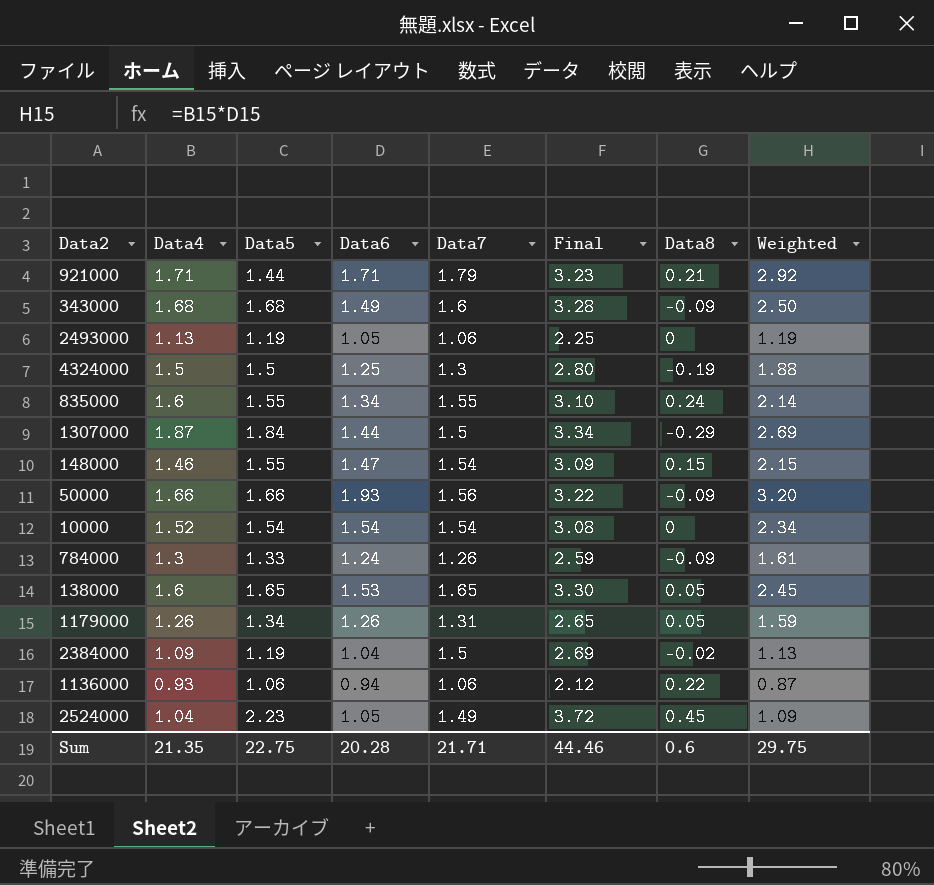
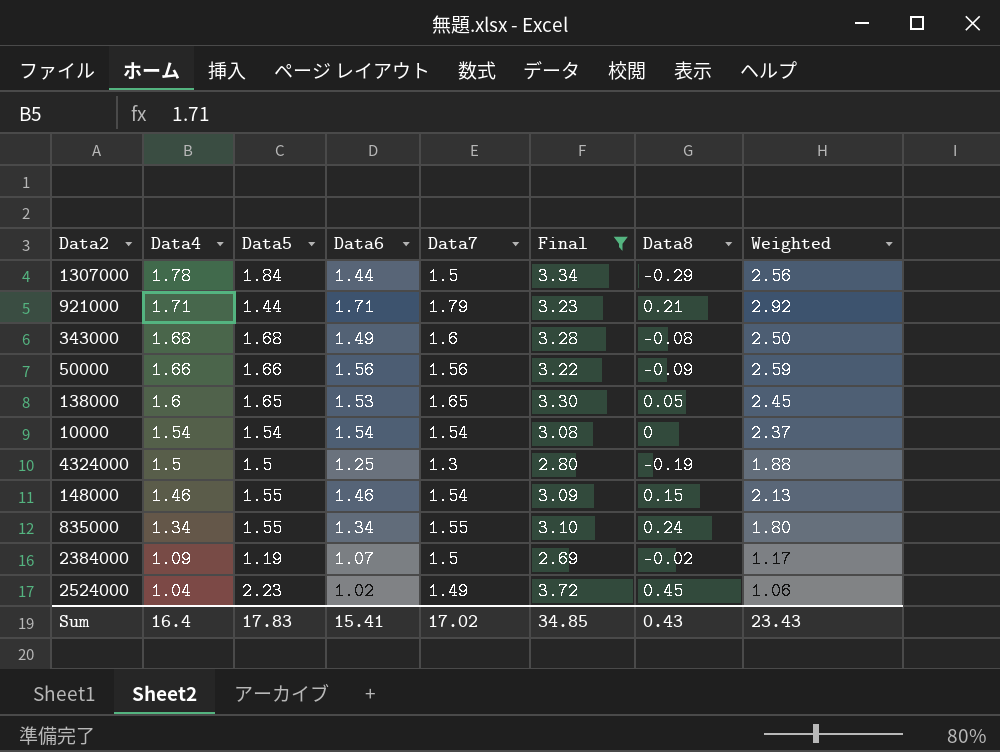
filter: none -> Final >= 2.69
row order: none -> Data4 descending
1307000 | Data4: 1.87 -> 1.78
1307000 | Weighted: 2.69 -> 2.56
343000 | Data8: -0.09 -> -0.08
50000 | Data6: 1.93 -> 1.56
50000 | Weighted: 3.20 -> 2.59
10000 | Data4: 1.52 -> 1.54
10000 | Weighted: 2.34 -> 2.37
148000 | Data6: 1.47 -> 1.46
148000 | Weighted: 2.15 -> 2.13
835000 | Data4: 1.6 -> 1.34
835000 | Weighted: 2.14 -> 1.80
2384000 | Data6: 1.04 -> 1.07
2384000 | Weighted: 1.13 -> 1.17
2524000 | Data6: 1.05 -> 1.02
2524000 | Weighted: 1.09 -> 1.06
Sum | Data4: 21.35 -> 16.4
Sum | Data5: 22.75 -> 17.83
Sum | Data6: 20.28 -> 15.41
Sum | Data7: 21.71 -> 17.02
Sum | Final: 44.46 -> 34.85
Sum | Data8: 0.6 -> 0.43
Sum | Weighted: 29.75 -> 23.43

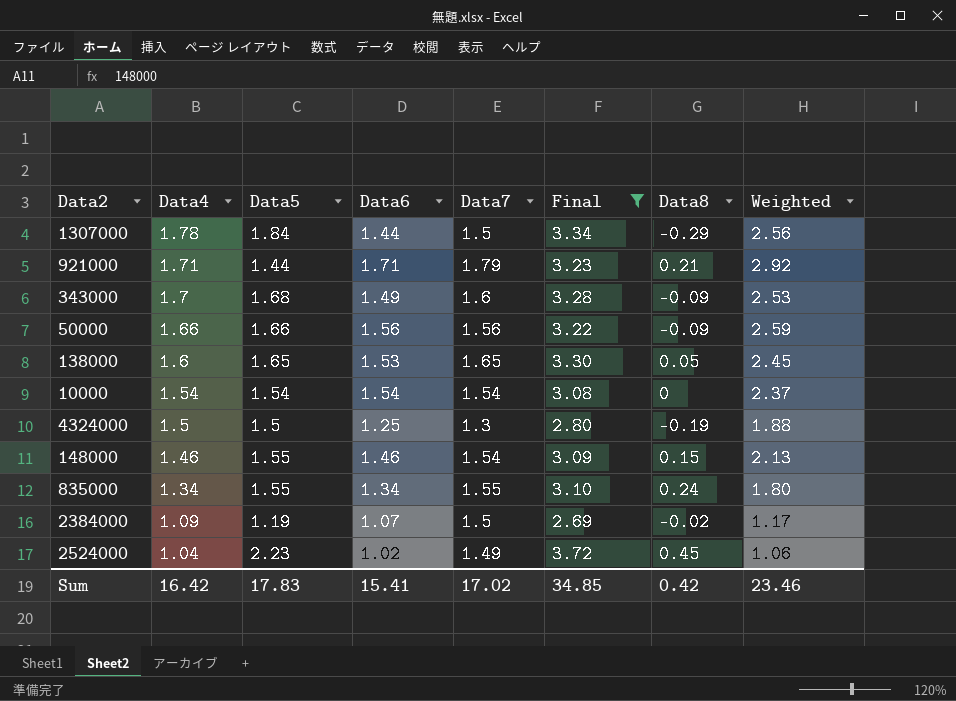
343000 | Data4: 1.68 -> 1.7
343000 | Data8: -0.08 -> -0.09
343000 | Weighted: 2.50 -> 2.53
Sum | Data4: 16.4 -> 16.42
Sum | Data8: 0.43 -> 0.42
Sum | Weighted: 23.43 -> 23.46

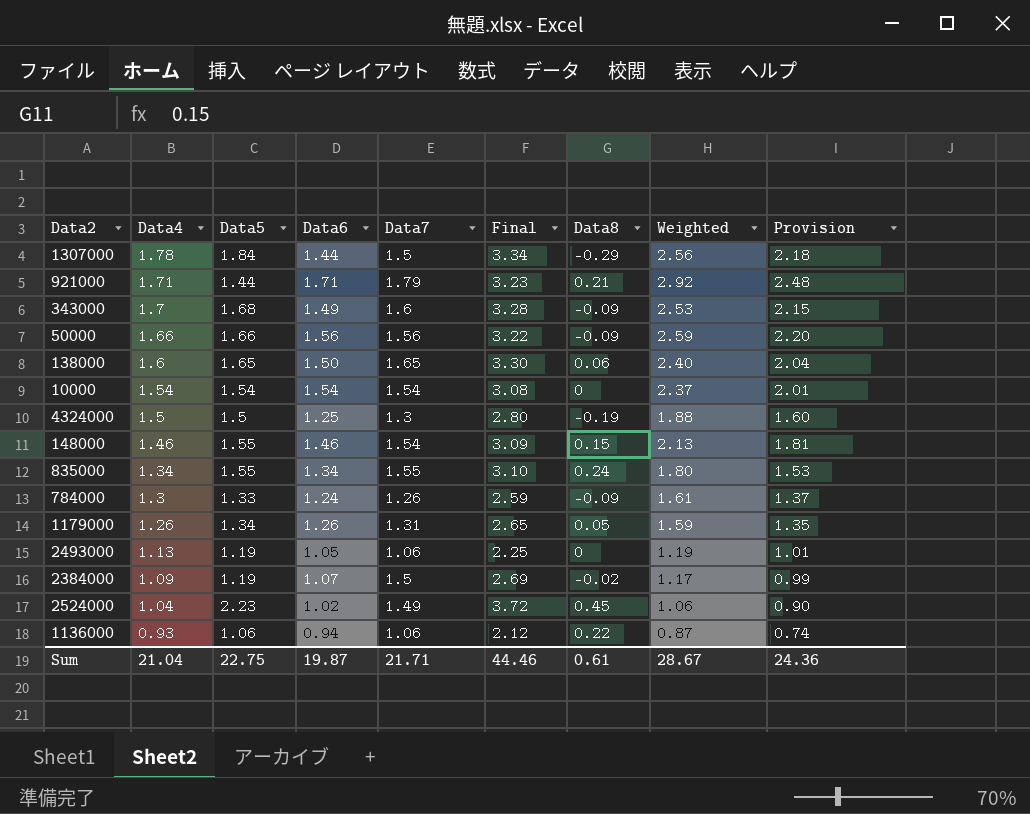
filter: Final >= 2.69 -> none
column Provision | formula: none -> [Weighted] * 0.85
138000 | Data6: 1.53 -> 1.50
138000 | Data8: 0.05 -> 0.06
138000 | Weighted: 2.45 -> 2.40
Sum | Data4: 16.42 -> 21.04
Sum | Data5: 17.83 -> 22.75
Sum | Data6: 15.41 -> 19.87
Sum | Data7: 17.02 -> 21.71
Sum | Final: 34.85 -> 44.46
Sum | Data8: 0.42 -> 0.61
Sum | Weighted: 23.46 -> 28.67

